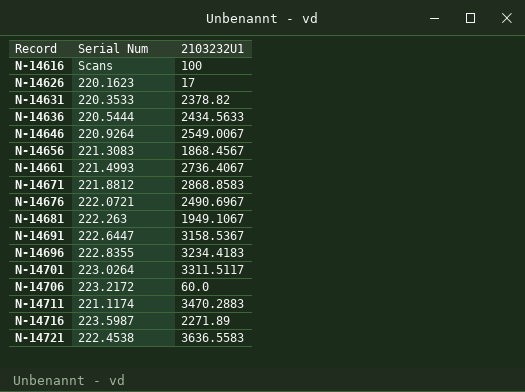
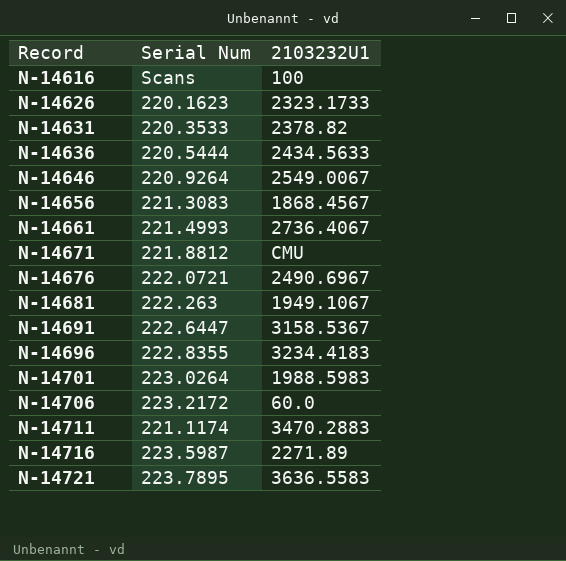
N-14626 | 2103232U1: 17 -> 2323.1733
N-14671 | 2103232U1: 2868.8583 -> CMU
N-14701 | 2103232U1: 3311.5117 -> 1988.5983
N-14721 | Serial Num: 222.4538 -> 223.7895

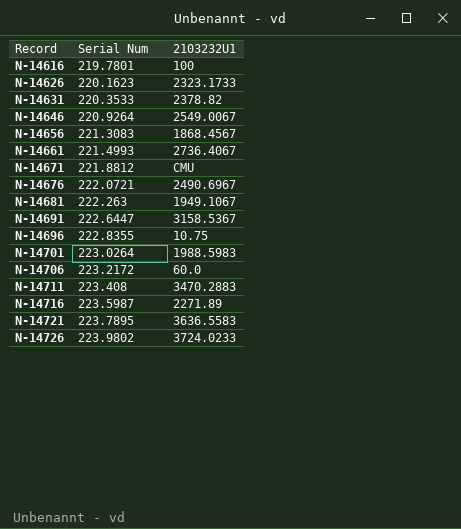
row N-14636: 220.5444 | 2434.5633 -> none
N-14616 | Serial Num: Scans -> 219.7801
N-14696 | 2103232U1: 3234.4183 -> 10.75
N-14711 | Serial Num: 221.1174 -> 223.408
row N-14726: none -> 223.9802 | 3724.0233

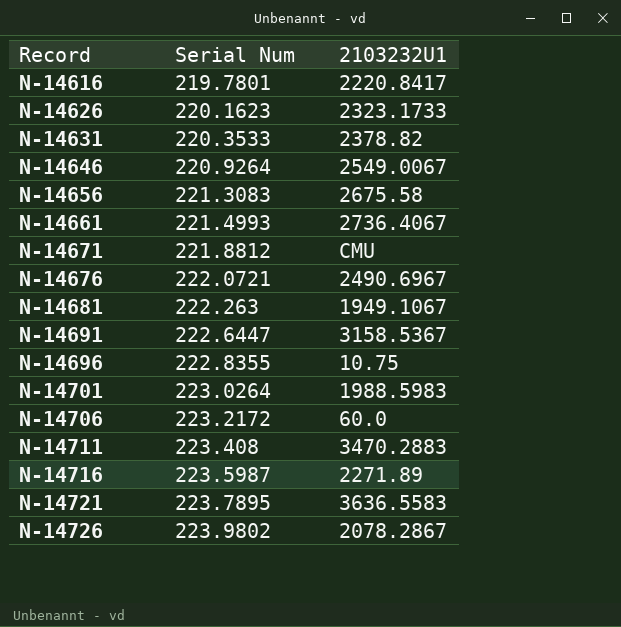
N-14616 | 2103232U1: 100 -> 2220.8417
N-14656 | 2103232U1: 1868.4567 -> 2675.58
N-14726 | 2103232U1: 3724.0233 -> 2078.2867

